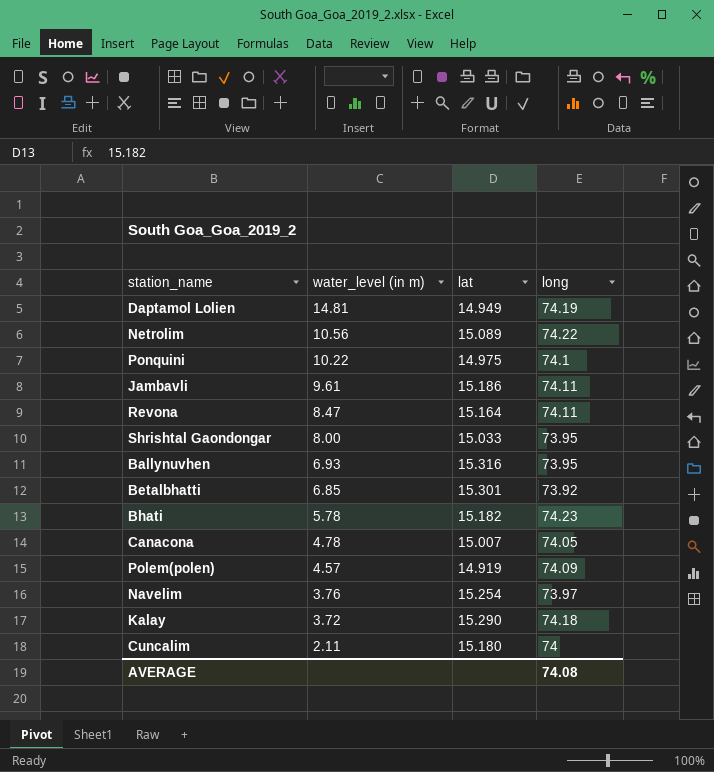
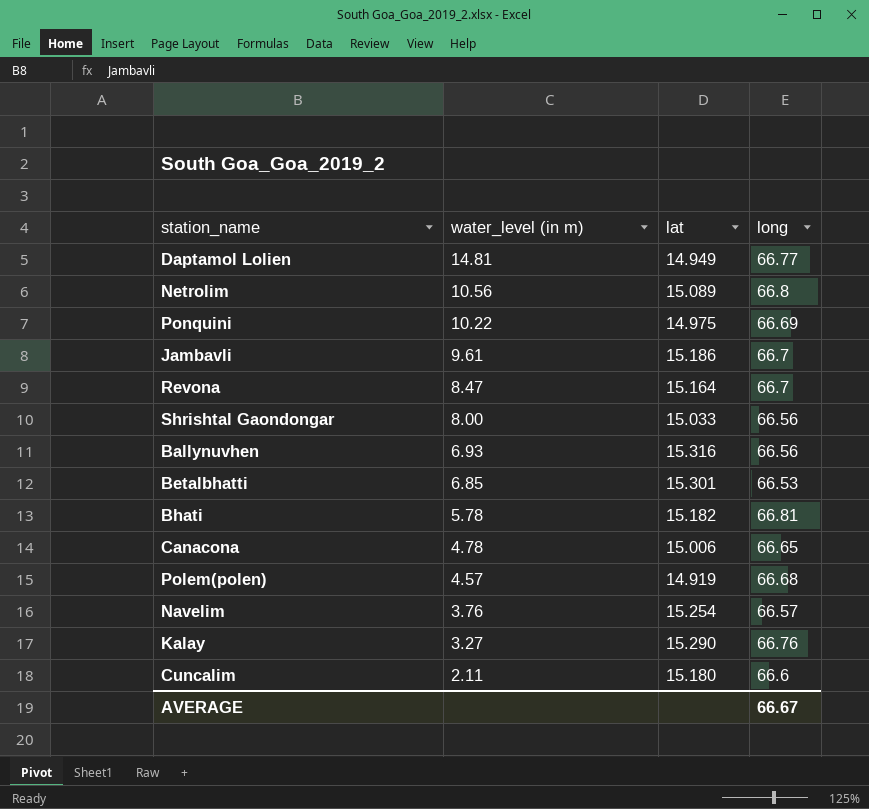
Daptamol Lolien | long: 74.19 -> 66.77
Netrolim | long: 74.22 -> 66.8
Ponquini | long: 74.1 -> 66.69
Jambavli | long: 74.11 -> 66.7
Revona | long: 74.11 -> 66.7
Shrishtal Gaondongar | long: 73.95 -> 66.56
Ballynuvhen | long: 73.95 -> 66.56
Betalbhatti | long: 73.92 -> 66.53
Bhati | long: 74.23 -> 66.81
Canacona | lat: 15.007 -> 15.006
Canacona | long: 74.05 -> 66.65
Polem(polen) | long: 74.09 -> 66.68
Navelim | long: 73.97 -> 66.57
Kalay | water_level (in m): 3.72 -> 3.27
Kalay | long: 74.18 -> 66.76
Cuncalim | long: 74 -> 66.6
AVERAGE | long: 74.08 -> 66.67

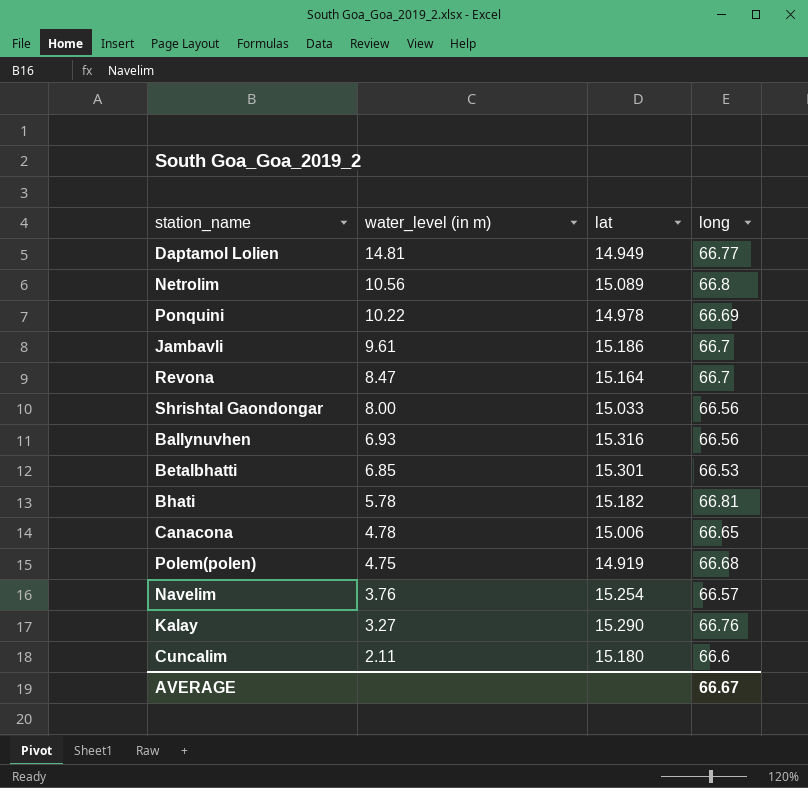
Ponquini | lat: 14.975 -> 14.978
Polem(polen) | water_level (in m): 4.57 -> 4.75

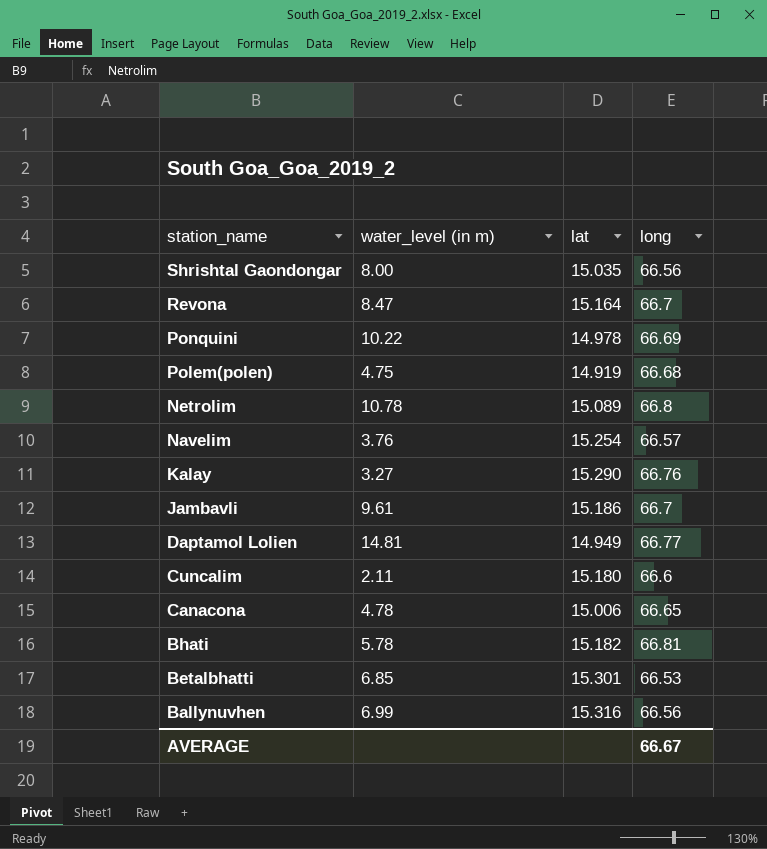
row order: water_level (in m) descending -> station_name descending
Shrishtal Gaondongar | lat: 15.033 -> 15.035
Netrolim | water_level (in m): 10.56 -> 10.78
Ballynuvhen | water_level (in m): 6.93 -> 6.99

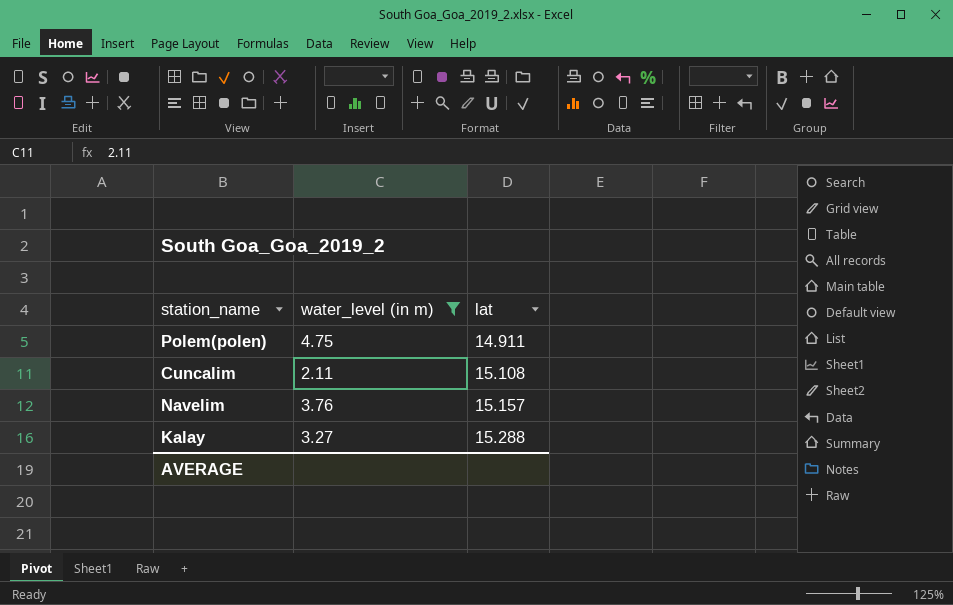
filter: none -> water_level (in m) <= 4.75
row order: station_name descending -> lat ascending
column long | position: 4 -> none
Polem(polen) | lat: 14.919 -> 14.911
Cuncalim | lat: 15.180 -> 15.108
Navelim | lat: 15.254 -> 15.157
Kalay | lat: 15.290 -> 15.288

